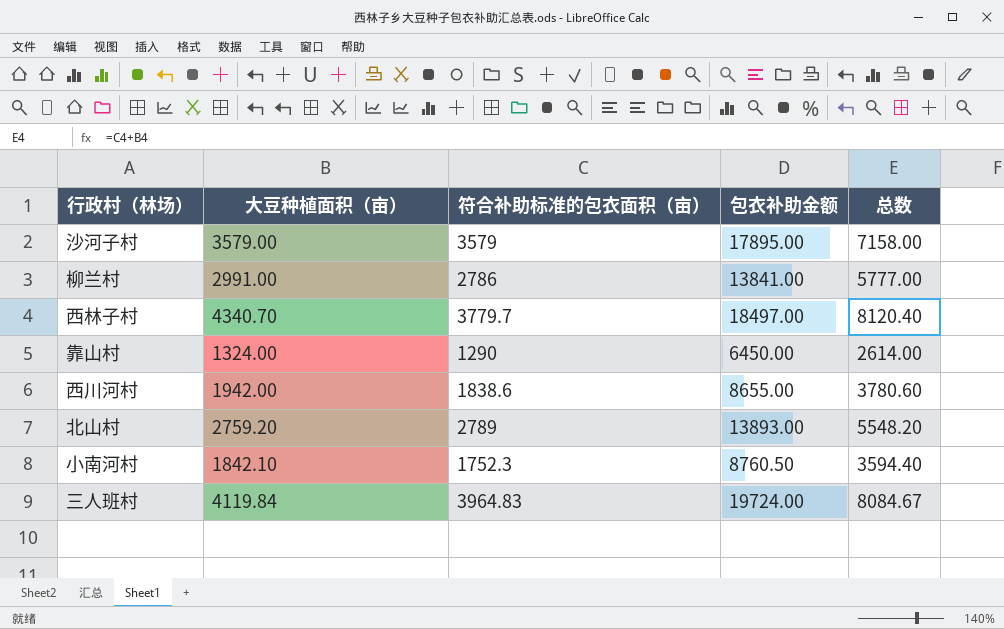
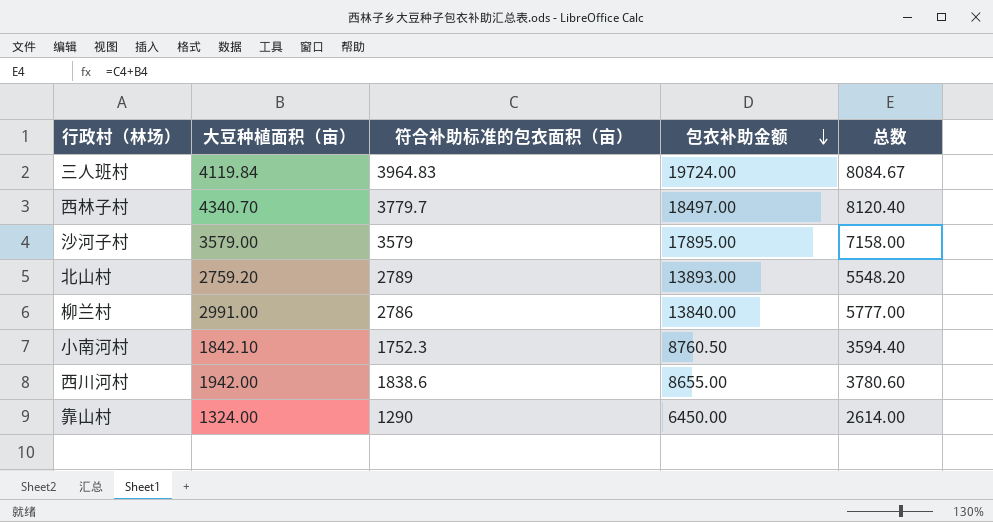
row order: none -> 包衣补助金额 descending
柳兰村 | 包衣补助金额: 13841.00 -> 13840.00

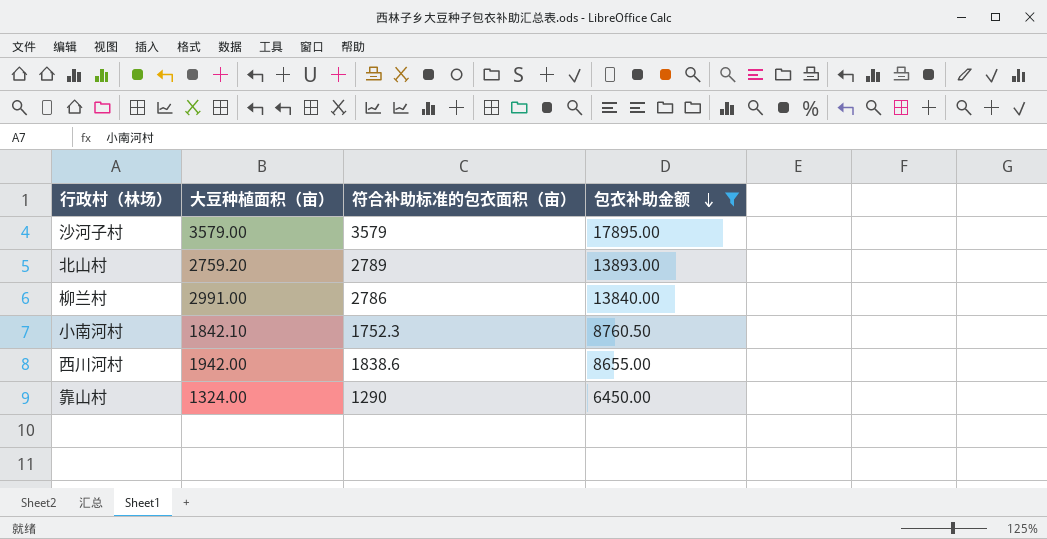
filter: none -> 包衣补助金额 <= 17895.00
column 总数 | formula: [大豆种植面积（亩）] + [符合补助标准的包衣面积（亩）] -> none

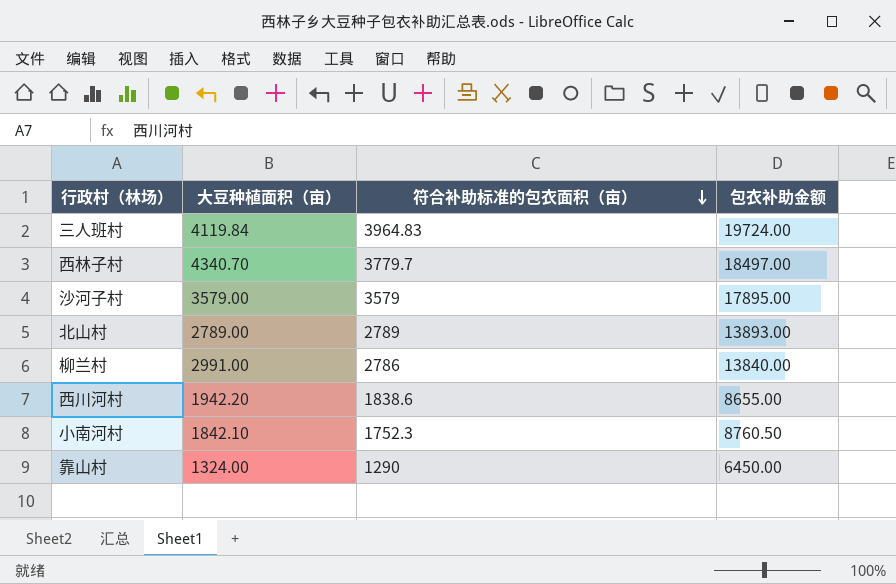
filter: 包衣补助金额 <= 17895.00 -> none
row order: 包衣补助金额 descending -> 符合补助标准的包衣面积（亩） descending
北山村 | 大豆种植面积（亩）: 2759.20 -> 2789.00
西川河村 | 大豆种植面积（亩）: 1942.00 -> 1942.20

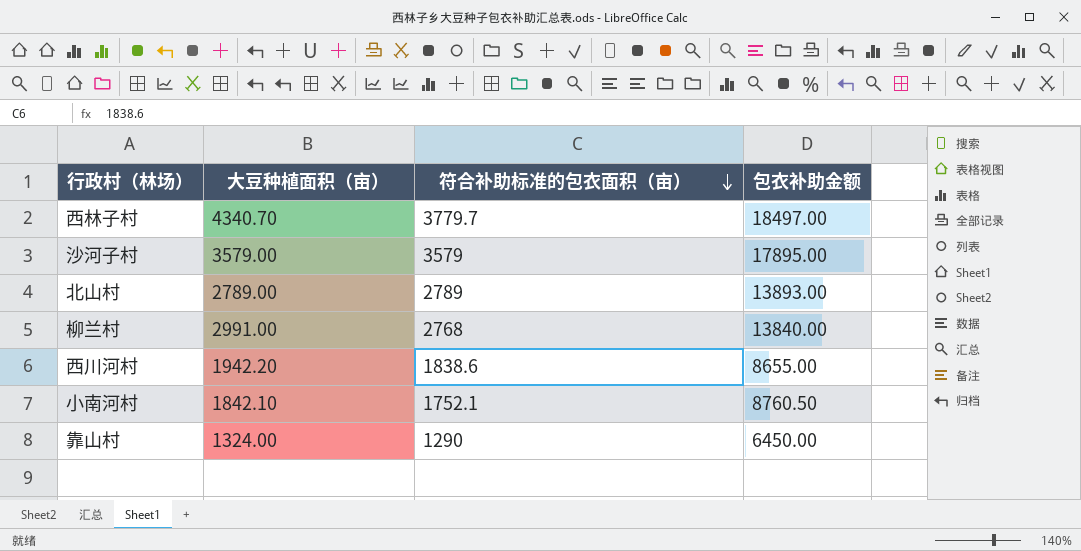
row 三人班村: 4119.84 | 3964.83 | 19724.00 -> none
柳兰村 | 符合补助标准的包衣面积（亩）: 2786 -> 2768
小南河村 | 符合补助标准的包衣面积（亩）: 1752.3 -> 1752.1

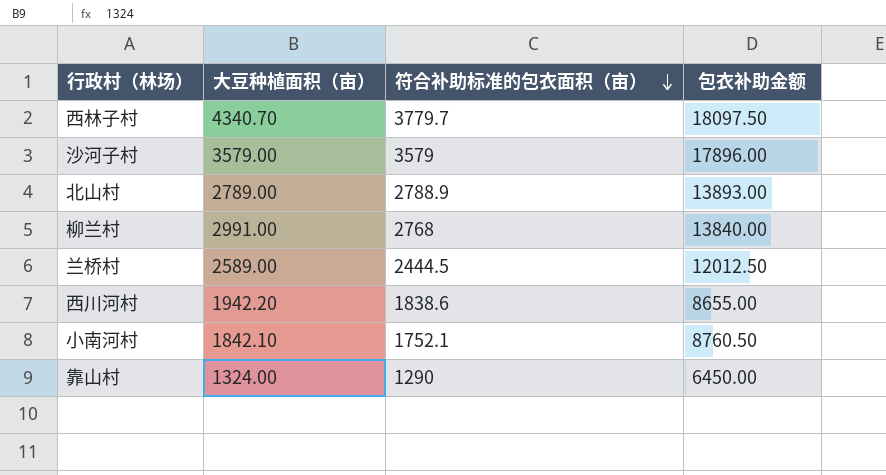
西林子村 | 包衣补助金额: 18497.00 -> 18097.50
沙河子村 | 包衣补助金额: 17895.00 -> 17896.00
北山村 | 符合补助标准的包衣面积（亩）: 2789 -> 2788.9
row 兰桥村: none -> 2589.00 | 2444.5 | 12012.50

